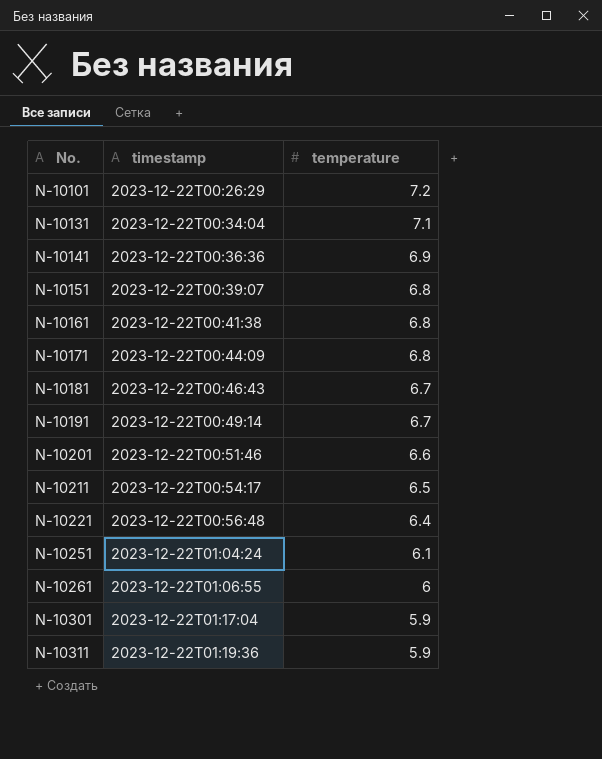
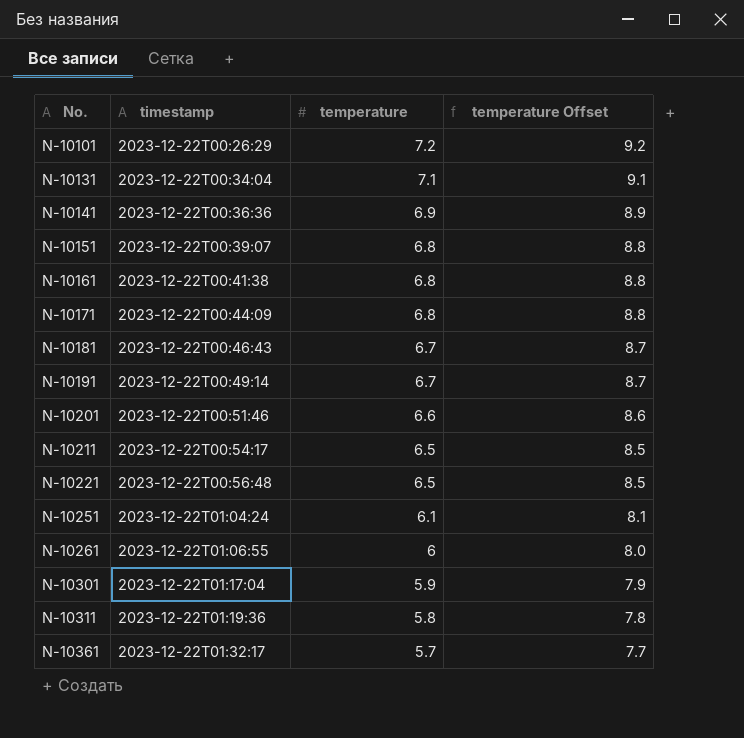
column temperature Offset | formula: none -> [temperature] + 2
N-10221 | temperature: 6.4 -> 6.5
N-10311 | temperature: 5.9 -> 5.8
row N-10361: none -> 2023-12-22T01:32:17 | 5.7 | 7.7

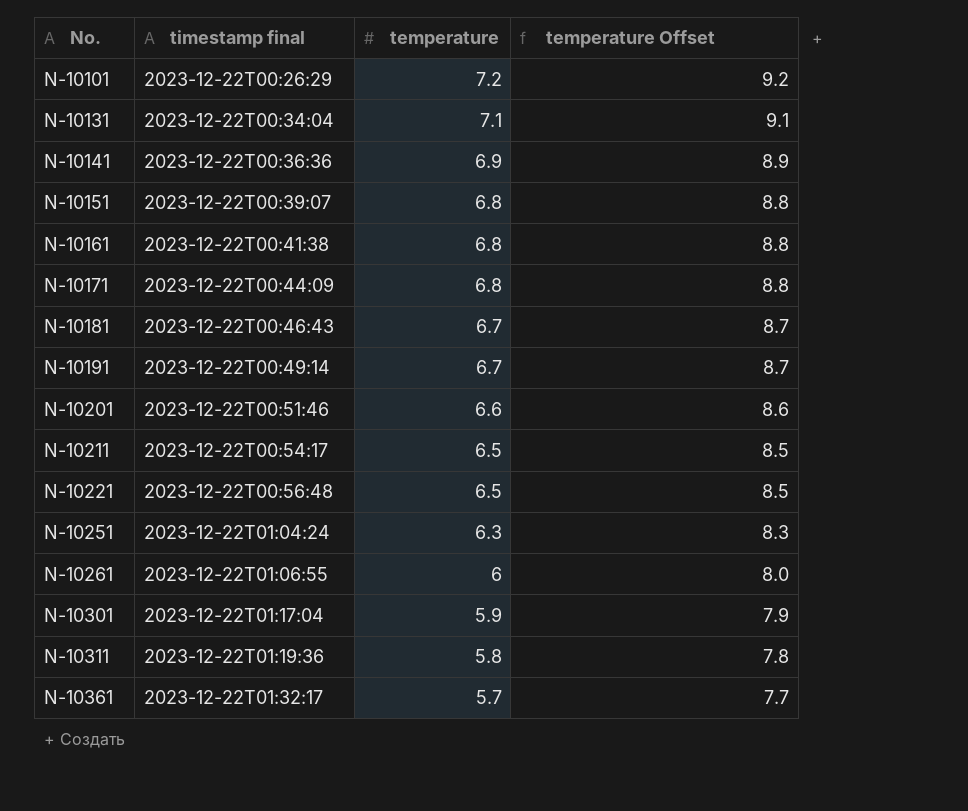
column name: timestamp -> timestamp final
N-10251 | temperature: 6.1 -> 6.3
N-10251 | temperature Offset: 8.1 -> 8.3

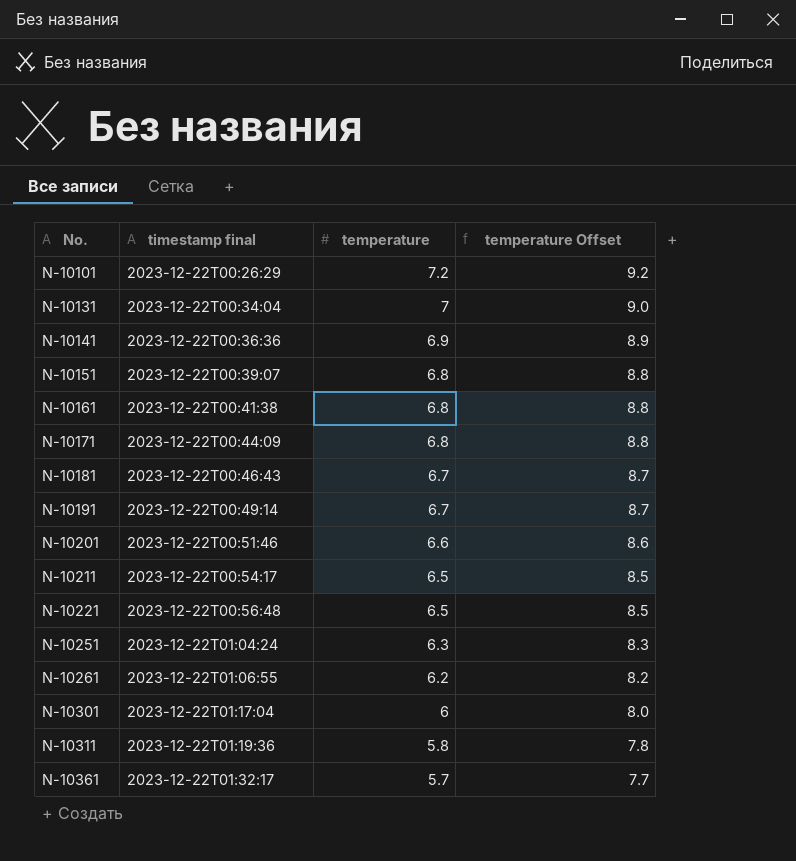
N-10131 | temperature: 7.1 -> 7
N-10131 | temperature Offset: 9.1 -> 9.0
N-10261 | temperature: 6 -> 6.2
N-10261 | temperature Offset: 8.0 -> 8.2
N-10301 | temperature: 5.9 -> 6
N-10301 | temperature Offset: 7.9 -> 8.0

